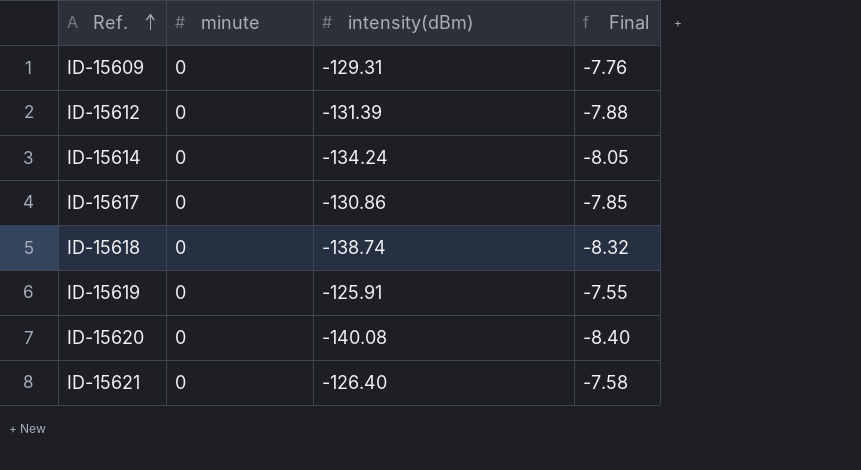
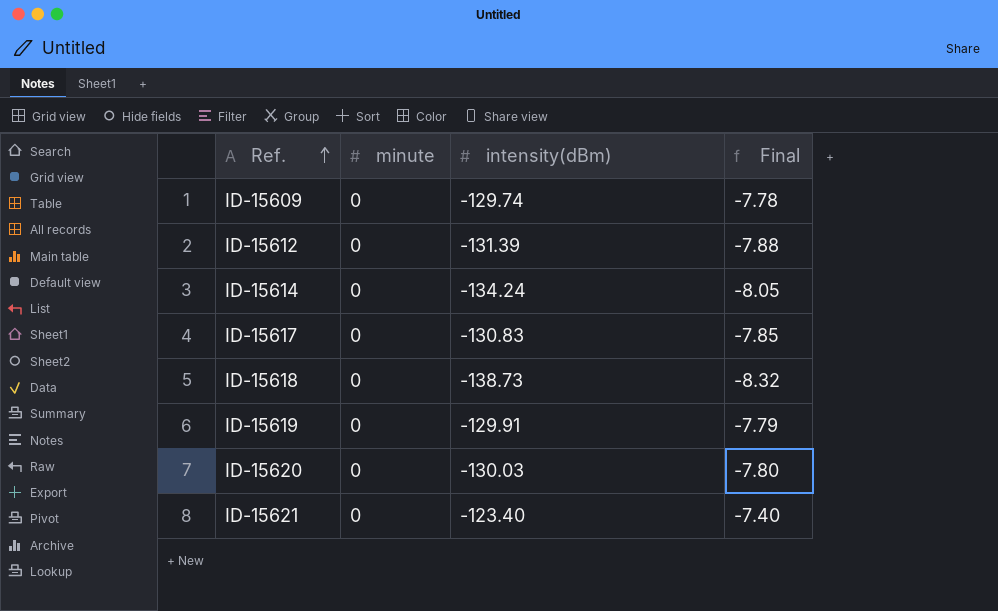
ID-15609 | intensity(dBm): -129.31 -> -129.74
ID-15609 | Final: -7.76 -> -7.78
ID-15617 | intensity(dBm): -130.86 -> -130.83
ID-15618 | intensity(dBm): -138.74 -> -138.73
ID-15619 | intensity(dBm): -125.91 -> -129.91
ID-15619 | Final: -7.55 -> -7.79
ID-15620 | intensity(dBm): -140.08 -> -130.03
ID-15620 | Final: -8.40 -> -7.80
ID-15621 | intensity(dBm): -126.40 -> -123.40
ID-15621 | Final: -7.58 -> -7.40

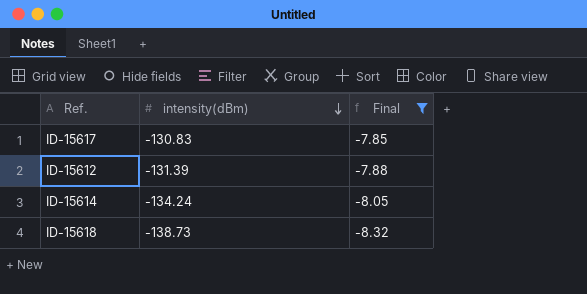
filter: none -> Final <= -7.85
row order: Ref. ascending -> intensity(dBm) descending
column minute | position: 2 -> none

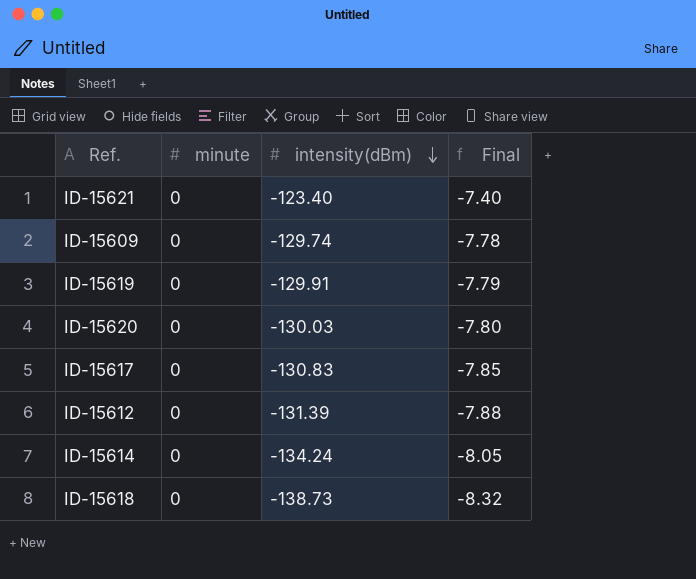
filter: Final <= -7.85 -> none
column minute | position: none -> 2

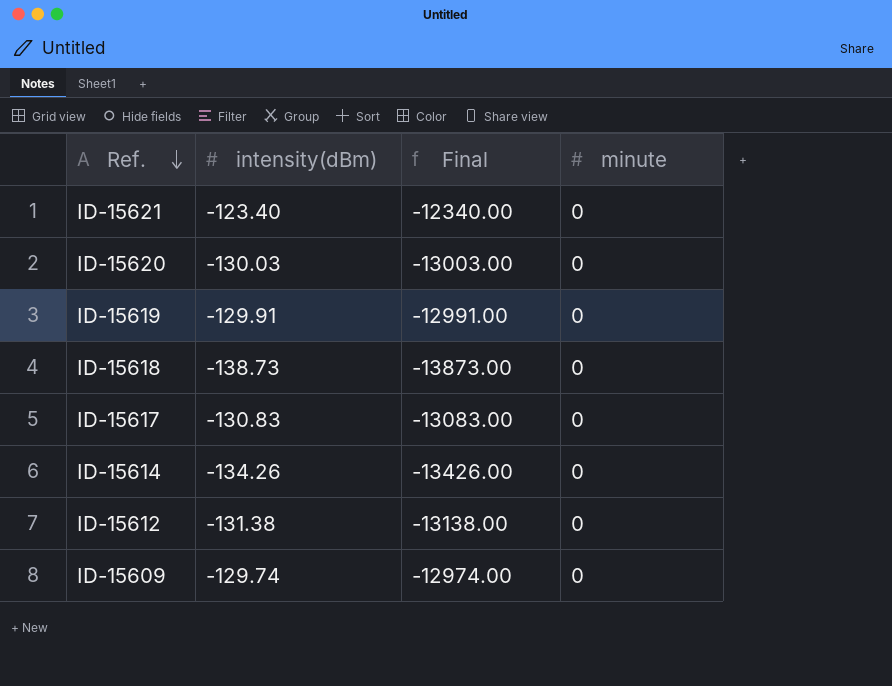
row order: intensity(dBm) descending -> Ref. descending
column Final | formula: [intensity(dBm)] * 0.06 -> [intensity(dBm)] * 100
column minute | position: 2 -> 4
ID-15614 | intensity(dBm): -134.24 -> -134.26
ID-15612 | intensity(dBm): -131.39 -> -131.38

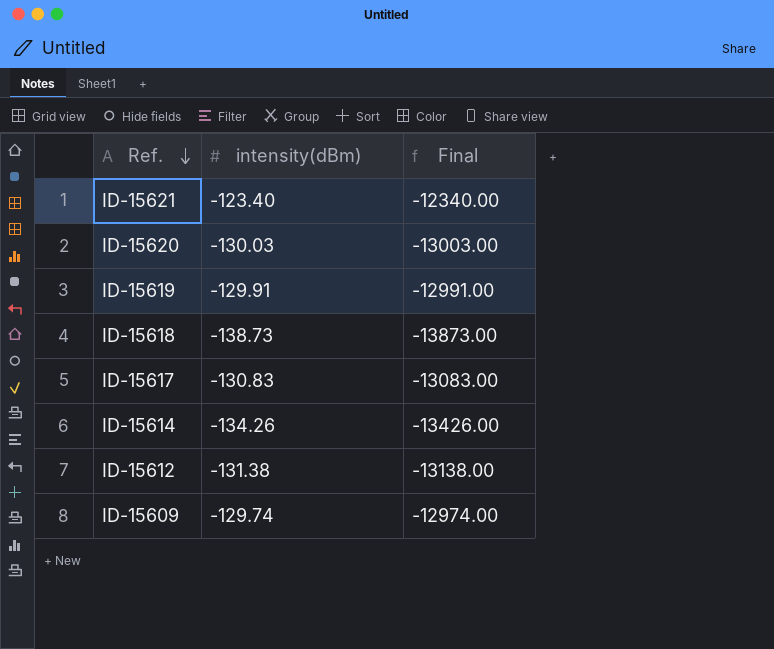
column minute | position: 4 -> none

